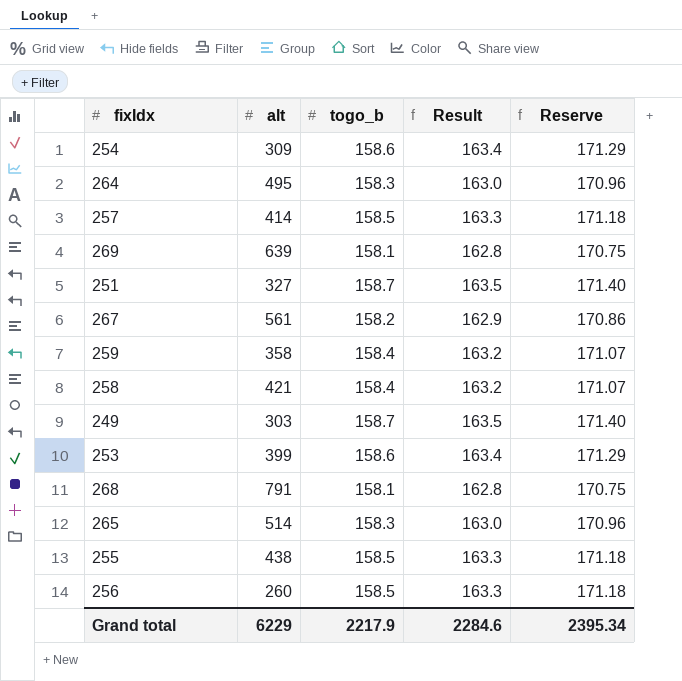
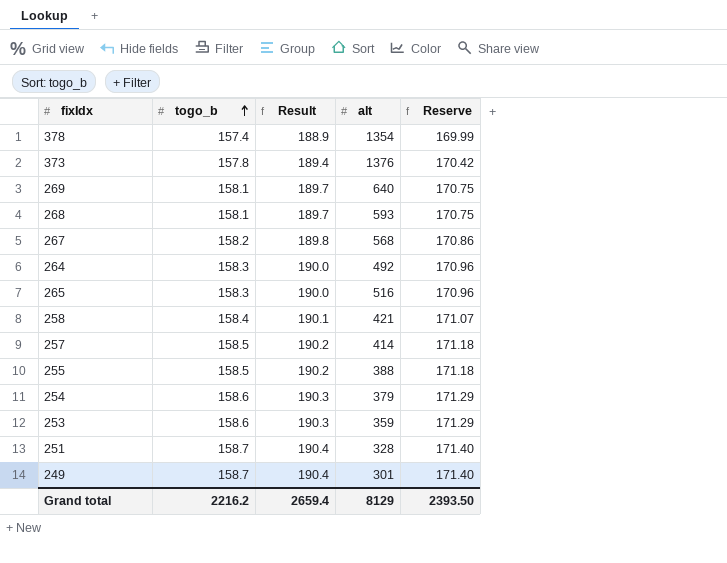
row order: none -> togo_b ascending
column Result | formula: [togo_b] * 1.03 -> [togo_b] * 1.2
column alt | position: 2 -> 4
row 259: 358 | 158.4 | 163.2 | 171.07 -> none
row 256: 260 | 158.5 | 163.3 | 171.18 -> none
row 378: none -> 157.4 | 188.9 | 1354 | 169.99
row 373: none -> 157.8 | 189.4 | 1376 | 170.42
269 | alt: 639 -> 640
268 | alt: 791 -> 593
267 | alt: 561 -> 568
264 | alt: 495 -> 492
265 | alt: 514 -> 516
255 | alt: 438 -> 388
254 | alt: 309 -> 379
253 | alt: 399 -> 359
251 | alt: 327 -> 328
249 | alt: 303 -> 301
Grand total | togo_b: 2217.9 -> 2216.2
Grand total | Result: 2284.6 -> 2659.4
Grand total | alt: 6229 -> 8129
Grand total | Reserve: 2395.34 -> 2393.50

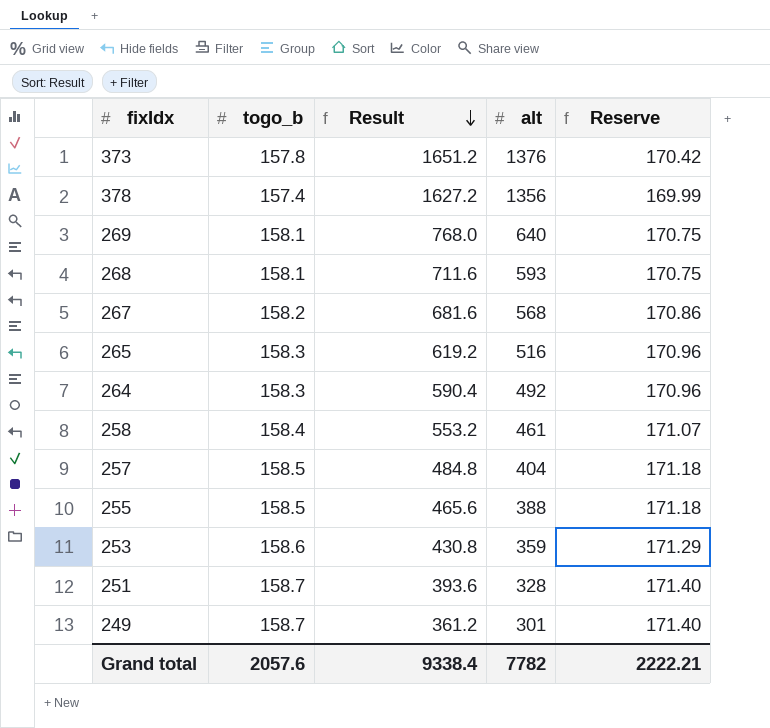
row order: togo_b ascending -> Result descending
column Result | formula: [togo_b] * 1.2 -> [alt] * 1.2
row 254: 158.6 | 190.3 | 379 | 171.29 -> none
378 | alt: 1354 -> 1356
258 | alt: 421 -> 461
257 | alt: 414 -> 404
Grand total | togo_b: 2216.2 -> 2057.6
Grand total | Result: 2659.4 -> 9338.4
Grand total | alt: 8129 -> 7782
Grand total | Reserve: 2393.50 -> 2222.21

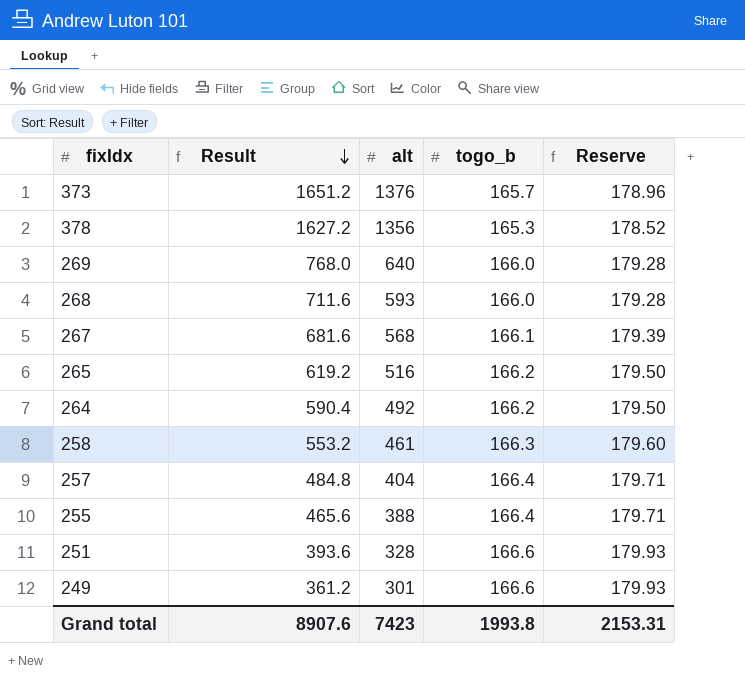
column togo_b | position: 2 -> 4
row 253: 158.6 | 430.8 | 359 | 171.29 -> none
373 | togo_b: 157.8 -> 165.7
373 | Reserve: 170.42 -> 178.96
378 | togo_b: 157.4 -> 165.3
378 | Reserve: 169.99 -> 178.52
269 | togo_b: 158.1 -> 166.0
269 | Reserve: 170.75 -> 179.28
268 | togo_b: 158.1 -> 166.0
268 | Reserve: 170.75 -> 179.28
267 | togo_b: 158.2 -> 166.1
267 | Reserve: 170.86 -> 179.39
265 | togo_b: 158.3 -> 166.2
265 | Reserve: 170.96 -> 179.50
264 | togo_b: 158.3 -> 166.2
264 | Reserve: 170.96 -> 179.50
258 | togo_b: 158.4 -> 166.3
258 | Reserve: 171.07 -> 179.60
257 | togo_b: 158.5 -> 166.4
257 | Reserve: 171.18 -> 179.71
255 | togo_b: 158.5 -> 166.4
255 | Reserve: 171.18 -> 179.71
251 | togo_b: 158.7 -> 166.6
251 | Reserve: 171.40 -> 179.93
249 | togo_b: 158.7 -> 166.6
249 | Reserve: 171.40 -> 179.93
Grand total | Result: 9338.4 -> 8907.6
Grand total | alt: 7782 -> 7423
Grand total | togo_b: 2057.6 -> 1993.8
Grand total | Reserve: 2222.21 -> 2153.31

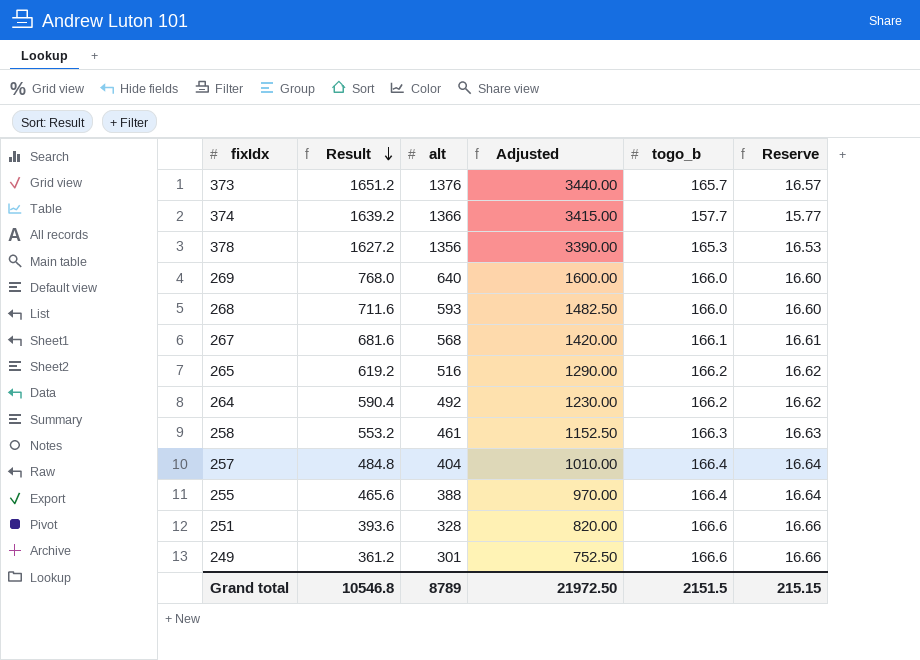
column Adjusted | formula: none -> [alt] * 2.5
column Reserve | formula: [togo_b] * 1.08 -> [togo_b] * 0.1
row 374: none -> 1639.2 | 1366 | 3415.00 | 157.7 | 15.77
Grand total | Result: 8907.6 -> 10546.8
Grand total | alt: 7423 -> 8789
Grand total | togo_b: 1993.8 -> 2151.5
Grand total | Reserve: 2153.31 -> 215.15

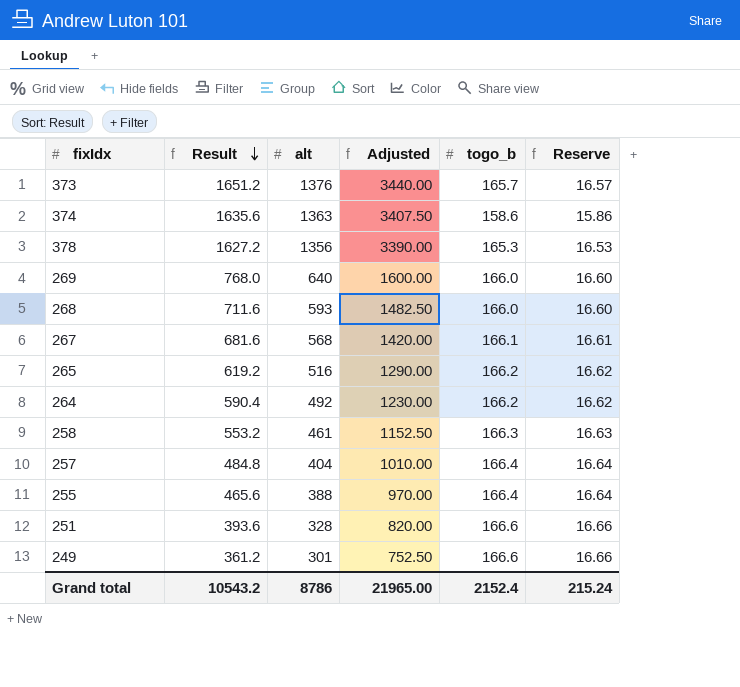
374 | Result: 1639.2 -> 1635.6
374 | alt: 1366 -> 1363
374 | Adjusted: 3415.00 -> 3407.50
374 | togo_b: 157.7 -> 158.6
374 | Reserve: 15.77 -> 15.86
Grand total | Result: 10546.8 -> 10543.2
Grand total | alt: 8789 -> 8786
Grand total | Adjusted: 21972.50 -> 21965.00
Grand total | togo_b: 2151.5 -> 2152.4
Grand total | Reserve: 215.15 -> 215.24

